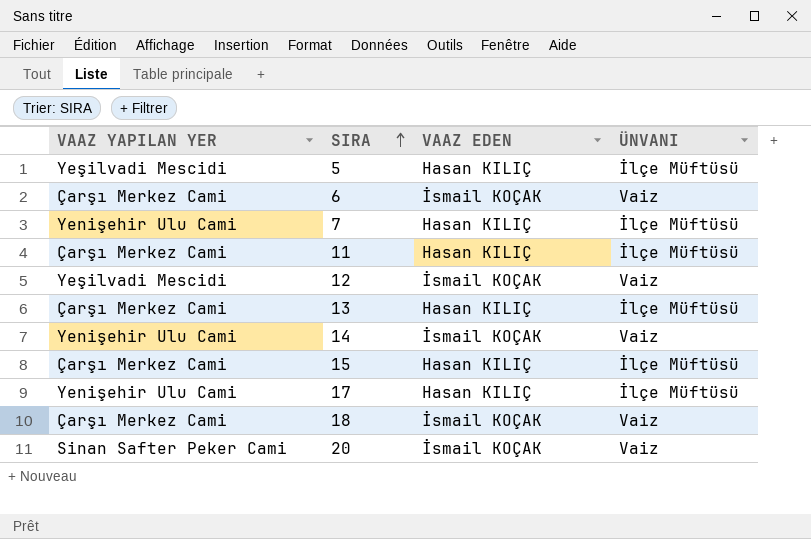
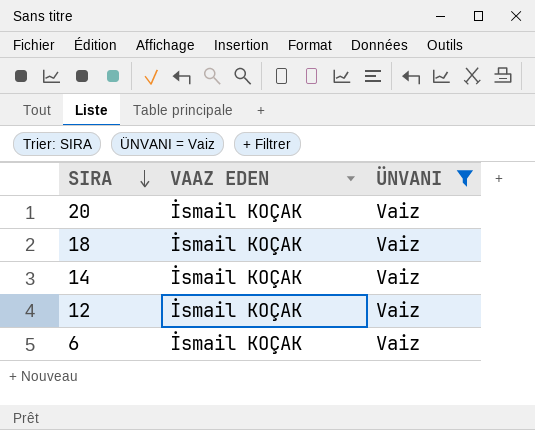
filter: none -> ÜNVANI = Vaiz
row order: SIRA ascending -> SIRA descending
column VAAZ YAPILAN YER | position: 1 -> none

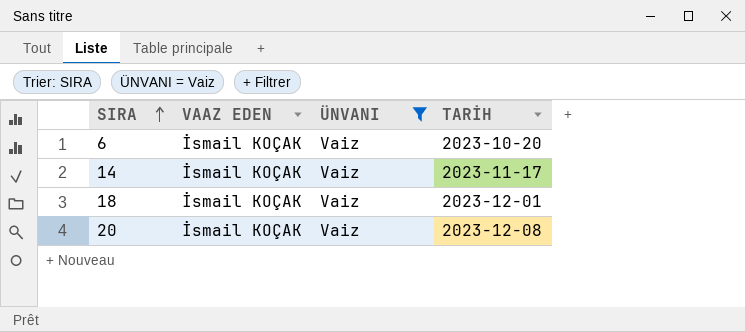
row order: SIRA descending -> SIRA ascending
column TARİH | position: none -> 4
row 12: İsmail KOÇAK | Vaiz -> none

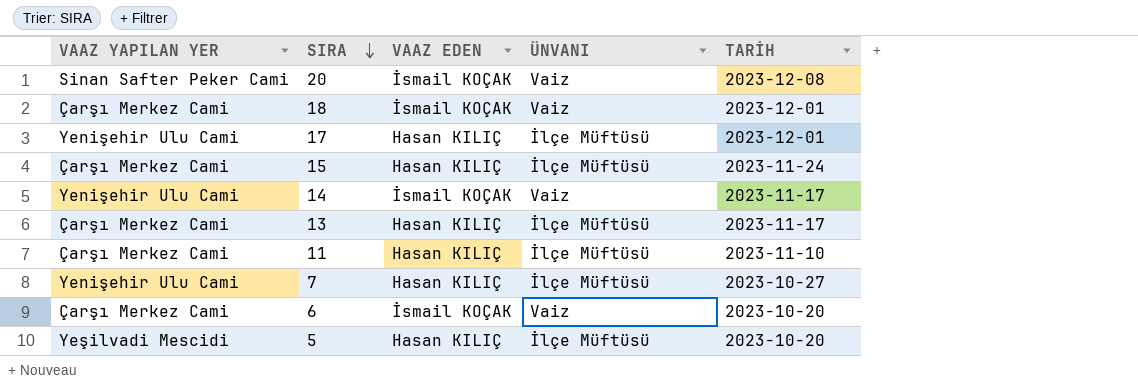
filter: ÜNVANI = Vaiz -> none
row order: SIRA ascending -> SIRA descending
column VAAZ YAPILAN YER | position: none -> 1

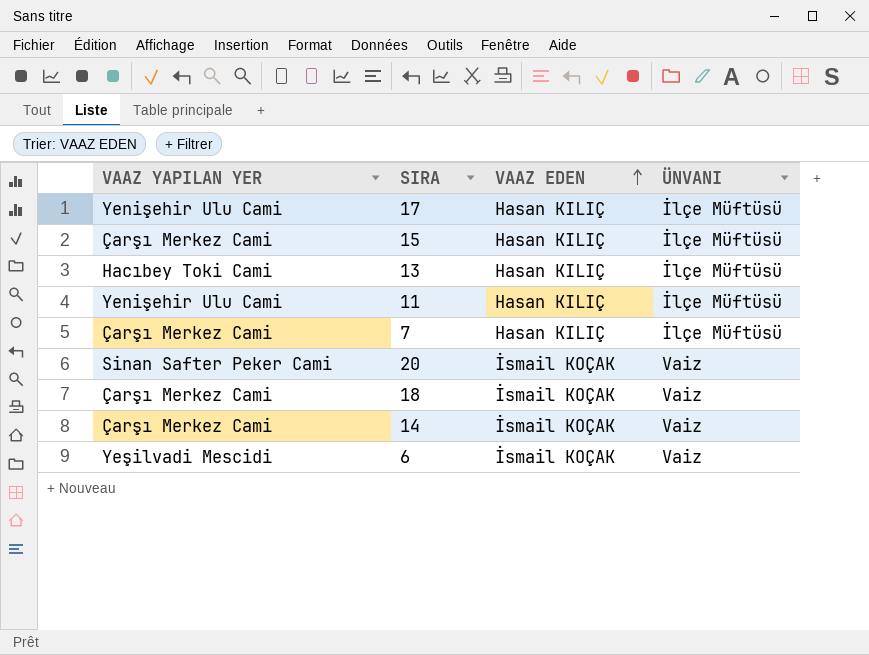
row order: SIRA descending -> VAAZ EDEN ascending
column TARİH | position: 5 -> none
row 5: Yeşilvadi Mescidi | Hasan KILIÇ | İlçe Müftüsü | 2023-10-20 -> none
13 | VAAZ YAPILAN YER: Çarşı Merkez Cami -> Hacıbey Toki Cami
11 | VAAZ YAPILAN YER: Çarşı Merkez Cami -> Yenişehir Ulu Cami
7 | VAAZ YAPILAN YER: Yenişehir Ulu Cami -> Çarşı Merkez Cami
14 | VAAZ YAPILAN YER: Yenişehir Ulu Cami -> Çarşı Merkez Cami
6 | VAAZ YAPILAN YER: Çarşı Merkez Cami -> Yeşilvadi Mescidi

